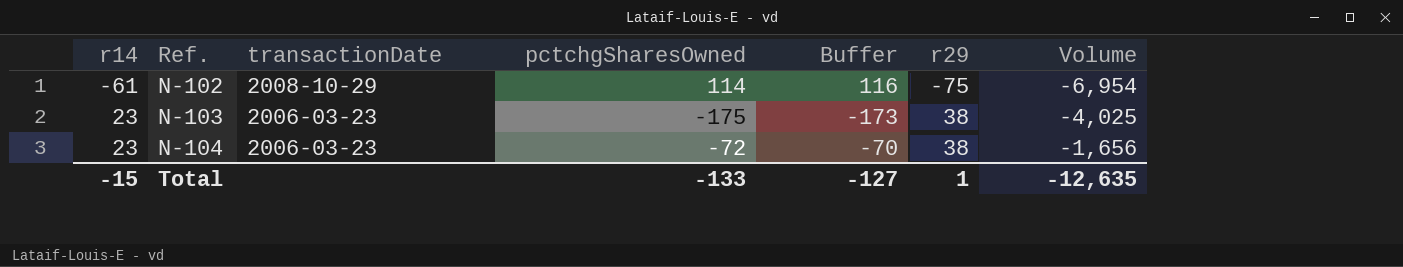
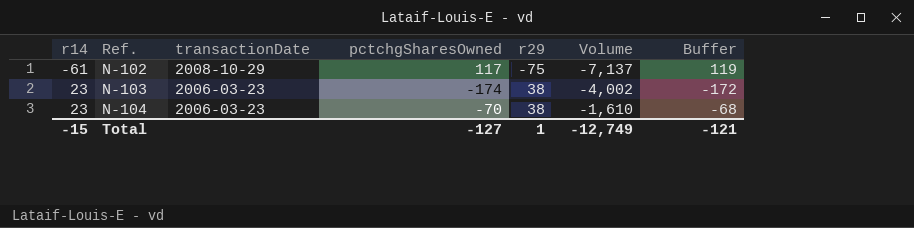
column Buffer | position: 5 -> 7
N-102 | pctchgSharesOwned: 114 -> 117
N-102 | Volume: -6,954 -> -7,137
N-102 | Buffer: 116 -> 119
N-103 | pctchgSharesOwned: -175 -> -174
N-103 | Volume: -4,025 -> -4,002
N-103 | Buffer: -173 -> -172
N-104 | pctchgSharesOwned: -72 -> -70
N-104 | Volume: -1,656 -> -1,610
N-104 | Buffer: -70 -> -68
Total | pctchgSharesOwned: -133 -> -127
Total | Volume: -12,635 -> -12,749
Total | Buffer: -127 -> -121

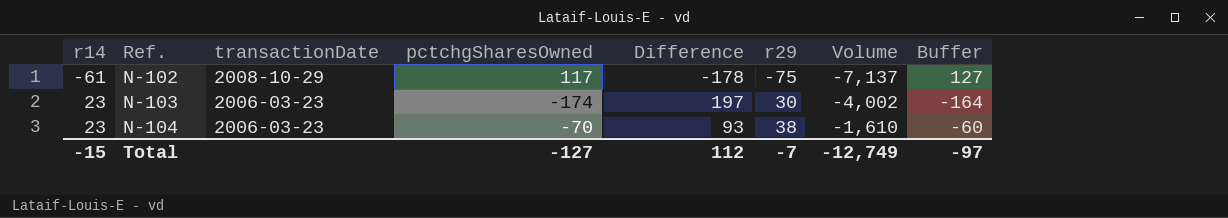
column Difference | formula: none -> [r14] - [pctchgSharesOwned]
column Buffer | formula: [pctchgSharesOwned] + 2 -> [pctchgSharesOwned] + 10
N-103 | r29: 38 -> 30
Total | r29: 1 -> -7
Total | Buffer: -121 -> -97

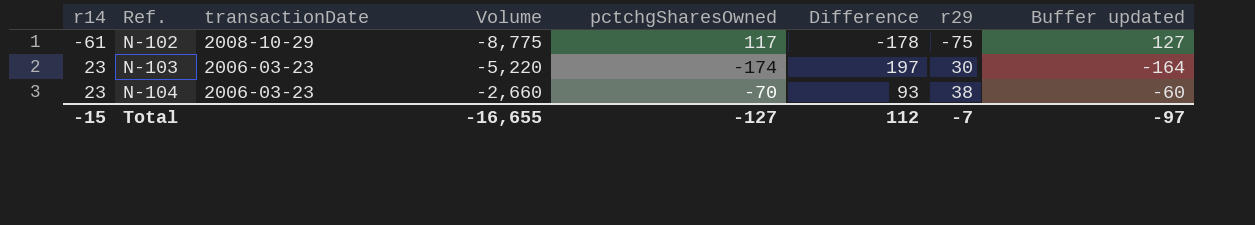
column Volume | formula: [r14] * [pctchgSharesOwned] -> [pctchgSharesOwned] * [r29]
column Volume | position: 7 -> 4
column name: Buffer -> Buffer updated
Total | Volume: -12,749 -> -16,655

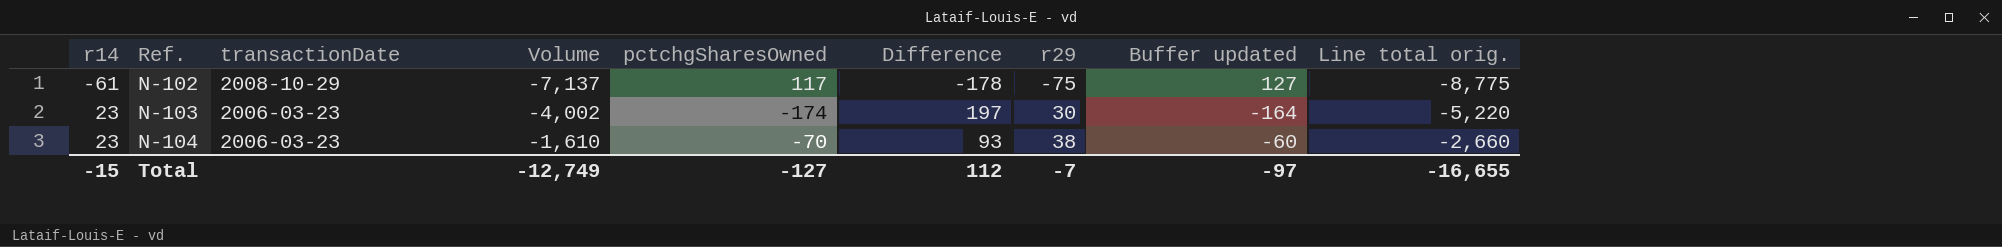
column Volume | formula: [pctchgSharesOwned] * [r29] -> [r14] * [pctchgSharesOwned]
column Line total orig. | formula: none -> [pctchgSharesOwned] * [r29]
Total | Volume: -16,655 -> -12,749

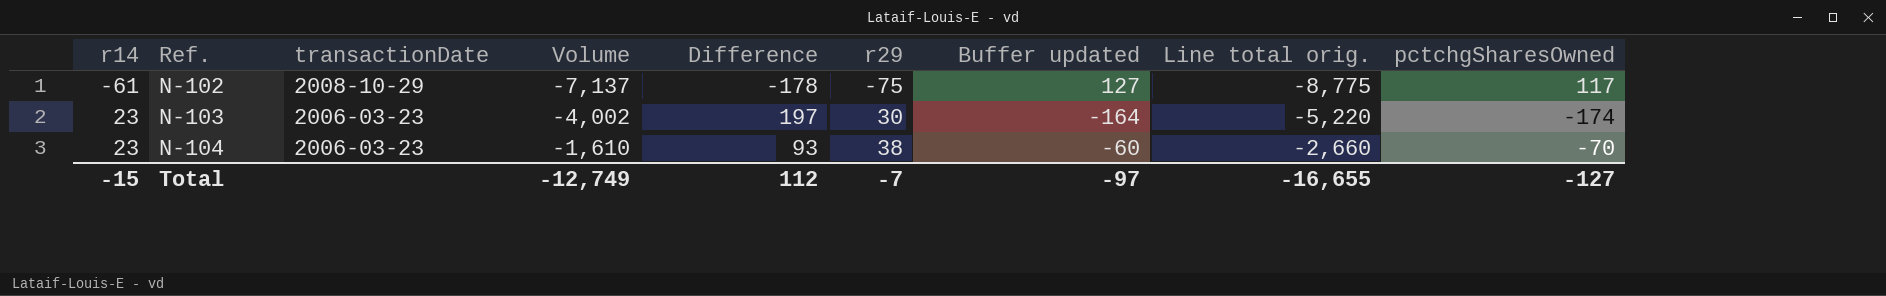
column pctchgSharesOwned | position: 5 -> 9

